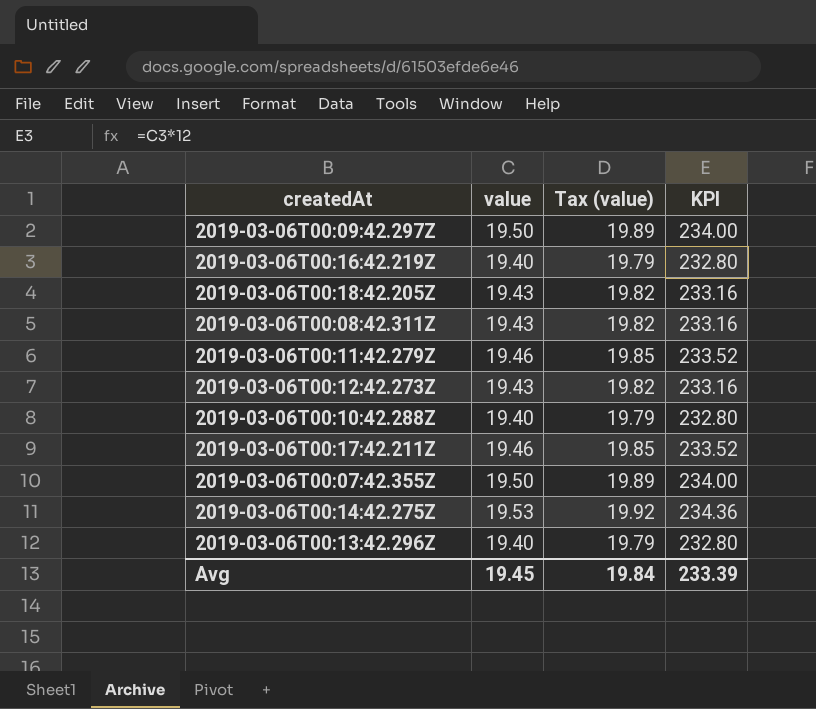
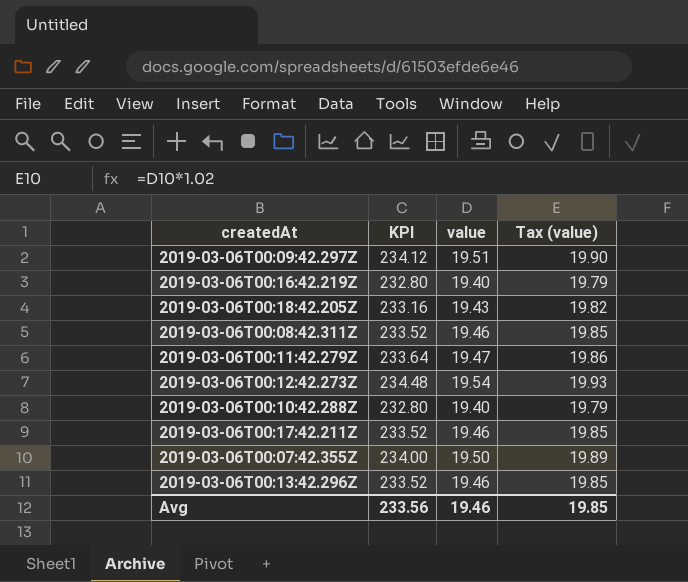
column KPI | position: 4 -> 2
row 2019-03-06T00:14:42.275Z: 19.53 | 19.92 | 234.36 -> none
2019-03-06T00:09:42.297Z | KPI: 234.00 -> 234.12
2019-03-06T00:09:42.297Z | value: 19.50 -> 19.51
2019-03-06T00:09:42.297Z | Tax (value): 19.89 -> 19.90
2019-03-06T00:08:42.311Z | KPI: 233.16 -> 233.52
2019-03-06T00:08:42.311Z | value: 19.43 -> 19.46
2019-03-06T00:08:42.311Z | Tax (value): 19.82 -> 19.85
2019-03-06T00:11:42.279Z | KPI: 233.52 -> 233.64
2019-03-06T00:11:42.279Z | value: 19.46 -> 19.47
2019-03-06T00:11:42.279Z | Tax (value): 19.85 -> 19.86
2019-03-06T00:12:42.273Z | KPI: 233.16 -> 234.48
2019-03-06T00:12:42.273Z | value: 19.43 -> 19.54
2019-03-06T00:12:42.273Z | Tax (value): 19.82 -> 19.93
2019-03-06T00:13:42.296Z | KPI: 232.80 -> 233.52
2019-03-06T00:13:42.296Z | value: 19.40 -> 19.46
2019-03-06T00:13:42.296Z | Tax (value): 19.79 -> 19.85
Avg | KPI: 233.39 -> 233.56
Avg | value: 19.45 -> 19.46
Avg | Tax (value): 19.84 -> 19.85

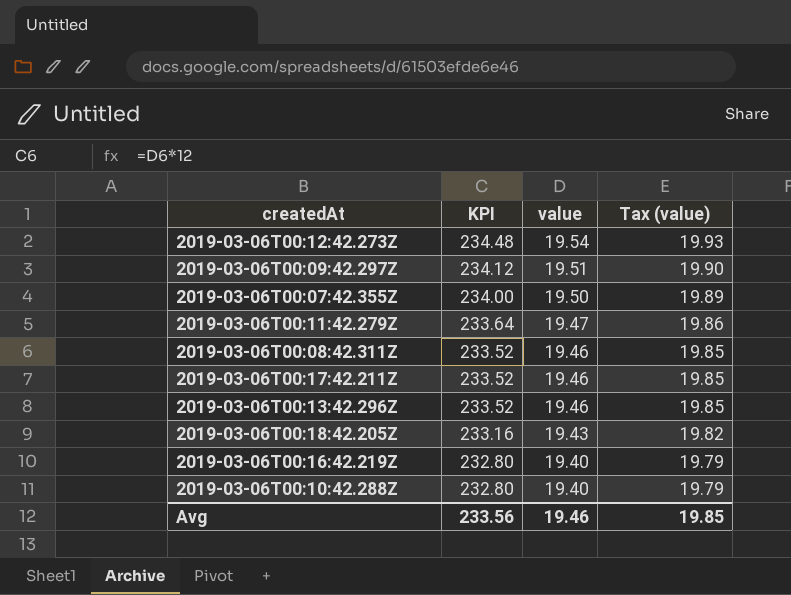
row order: none -> KPI descending

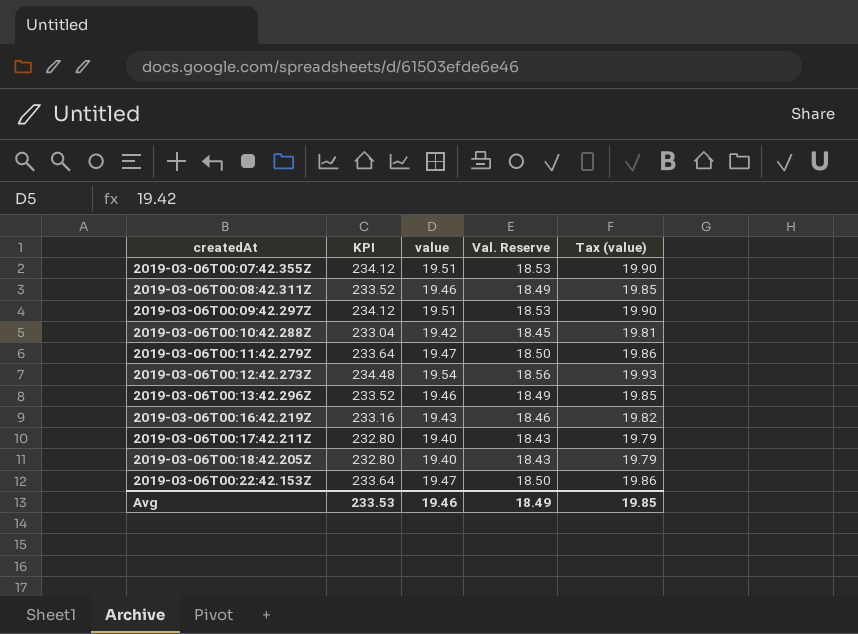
row order: KPI descending -> createdAt ascending
column Val. Reserve | formula: none -> [value] * 0.95
2019-03-06T00:07:42.355Z | KPI: 234.00 -> 234.12
2019-03-06T00:07:42.355Z | value: 19.50 -> 19.51
2019-03-06T00:07:42.355Z | Tax (value): 19.89 -> 19.90
2019-03-06T00:10:42.288Z | KPI: 232.80 -> 233.04
2019-03-06T00:10:42.288Z | value: 19.40 -> 19.42
2019-03-06T00:10:42.288Z | Tax (value): 19.79 -> 19.81
2019-03-06T00:16:42.219Z | KPI: 232.80 -> 233.16
2019-03-06T00:16:42.219Z | value: 19.40 -> 19.43
2019-03-06T00:16:42.219Z | Tax (value): 19.79 -> 19.82
2019-03-06T00:17:42.211Z | KPI: 233.52 -> 232.80
2019-03-06T00:17:42.211Z | value: 19.46 -> 19.40
2019-03-06T00:17:42.211Z | Tax (value): 19.85 -> 19.79
2019-03-06T00:18:42.205Z | KPI: 233.16 -> 232.80
2019-03-06T00:18:42.205Z | value: 19.43 -> 19.40
2019-03-06T00:18:42.205Z | Tax (value): 19.82 -> 19.79
row 2019-03-06T00:22:42.153Z: none -> 233.64 | 19.47 | 18.50 | 19.86
Avg | KPI: 233.56 -> 233.53

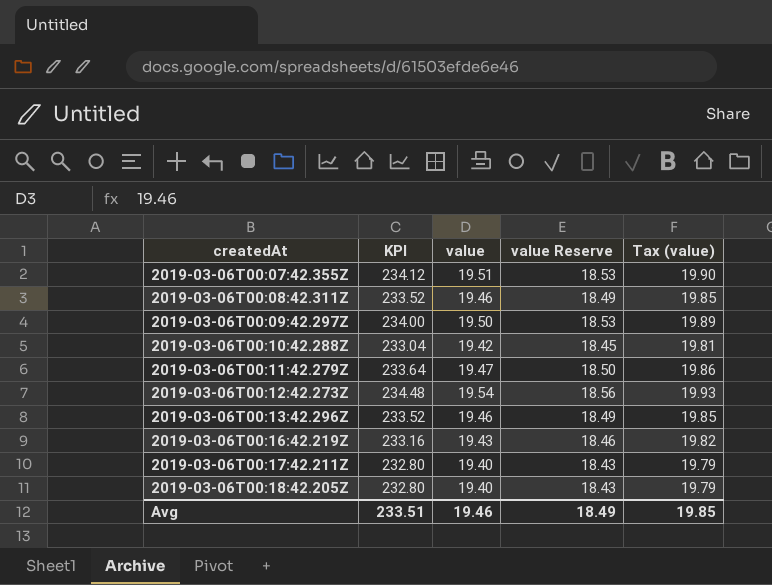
column name: Val. Reserve -> value Reserve
row 2019-03-06T00:22:42.153Z: 233.64 | 19.47 | 18.50 | 19.86 -> none
2019-03-06T00:09:42.297Z | KPI: 234.12 -> 234.00
2019-03-06T00:09:42.297Z | value: 19.51 -> 19.50
2019-03-06T00:09:42.297Z | Tax (value): 19.90 -> 19.89
Avg | KPI: 233.53 -> 233.51

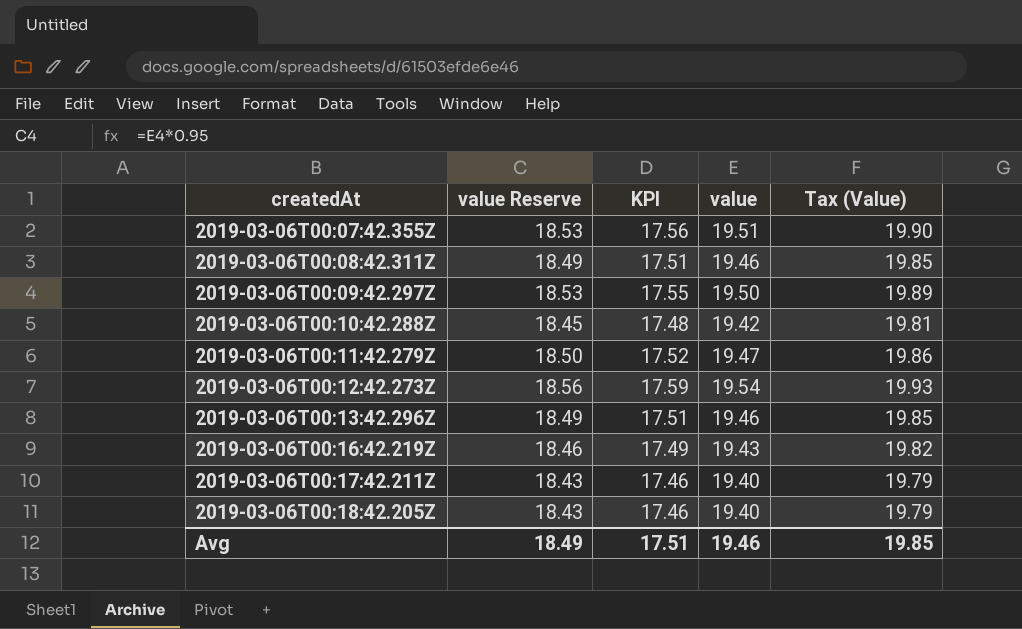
column value Reserve | position: 4 -> 2
column KPI | formula: [value] * 12 -> [value] * 0.9
column name: Tax (value) -> Tax (Value)
Avg | KPI: 233.51 -> 17.51

